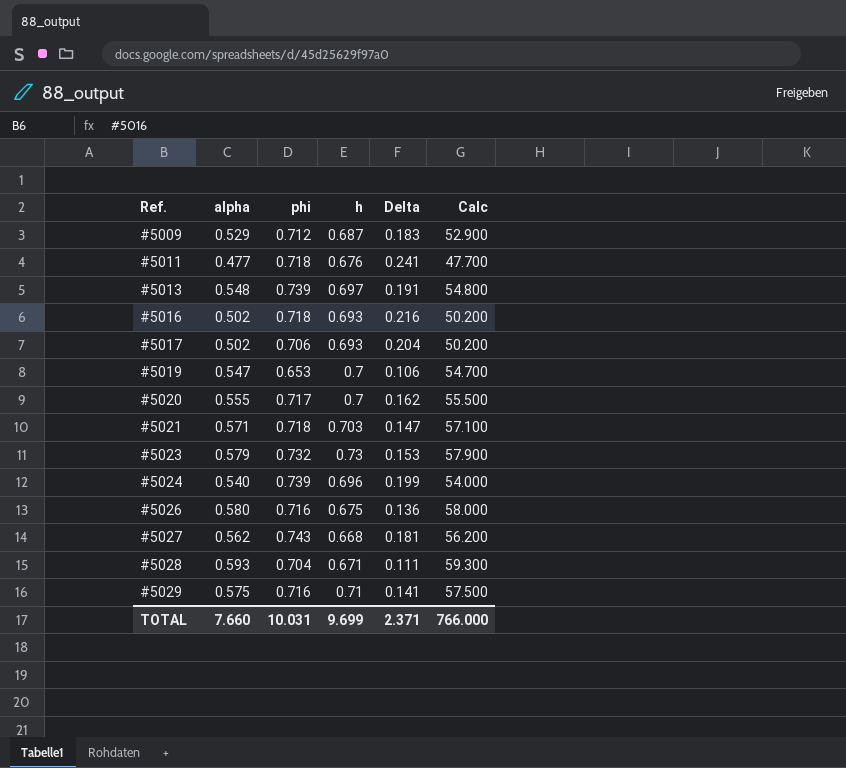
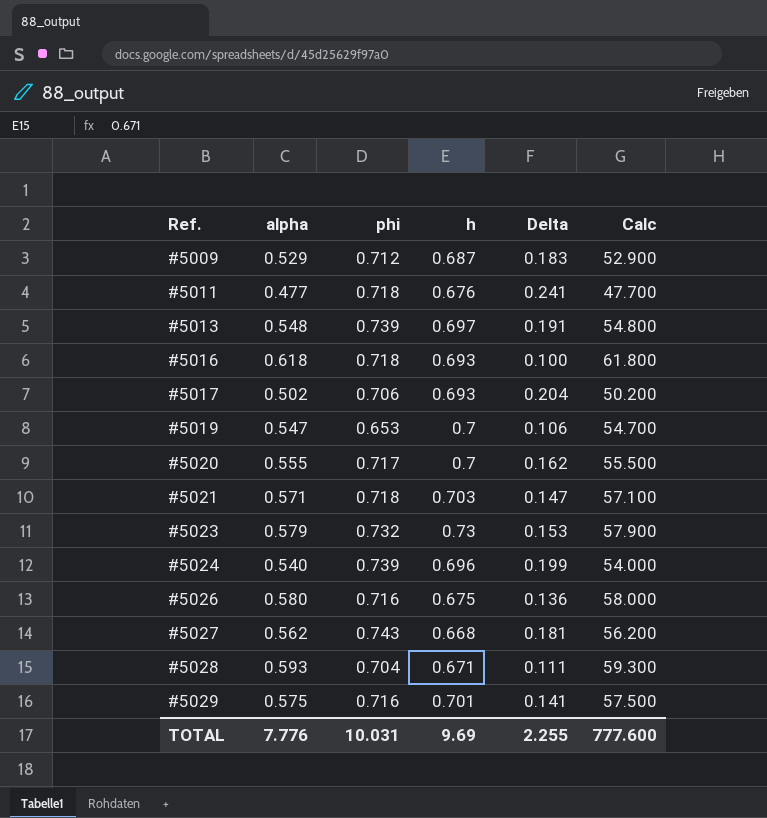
#5016 | alpha: 0.502 -> 0.618
#5016 | Delta: 0.216 -> 0.100
#5016 | Calc: 50.200 -> 61.800
#5029 | h: 0.71 -> 0.701
TOTAL | alpha: 7.660 -> 7.776
TOTAL | h: 9.699 -> 9.69
TOTAL | Delta: 2.371 -> 2.255
TOTAL | Calc: 766.000 -> 777.600

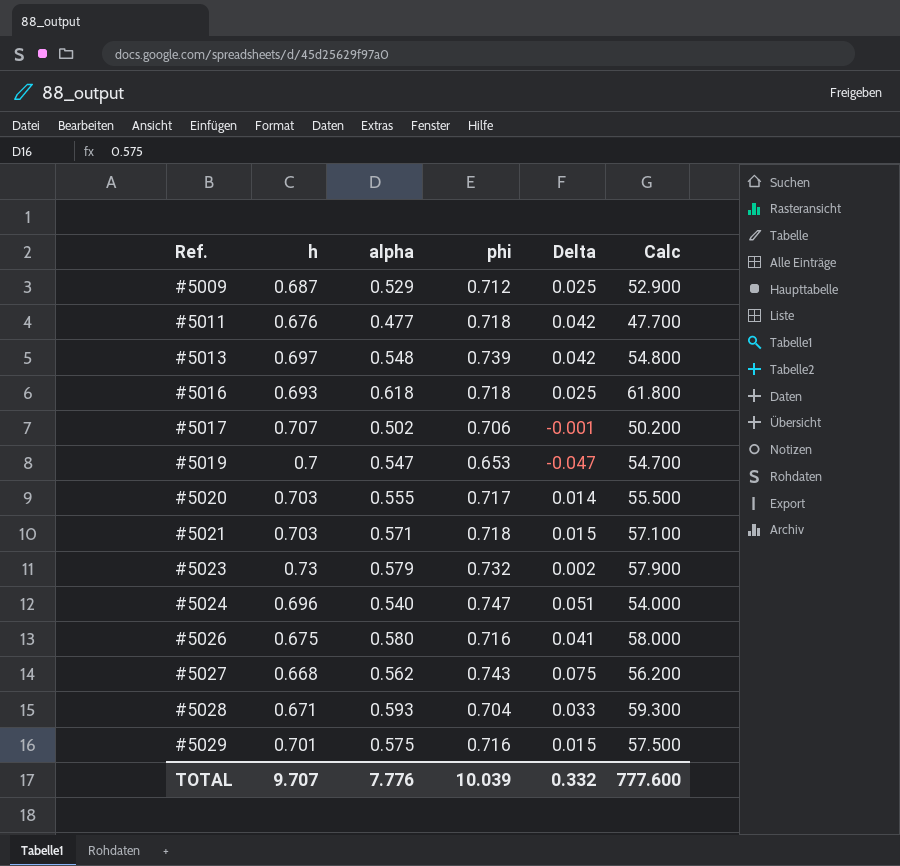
column h | position: 4 -> 2
column Delta | formula: [phi] - [alpha] -> [phi] - [h]
#5017 | h: 0.693 -> 0.707
#5020 | h: 0.7 -> 0.703
#5024 | phi: 0.739 -> 0.747
TOTAL | h: 9.69 -> 9.707
TOTAL | phi: 10.031 -> 10.039
TOTAL | Delta: 2.255 -> 0.332

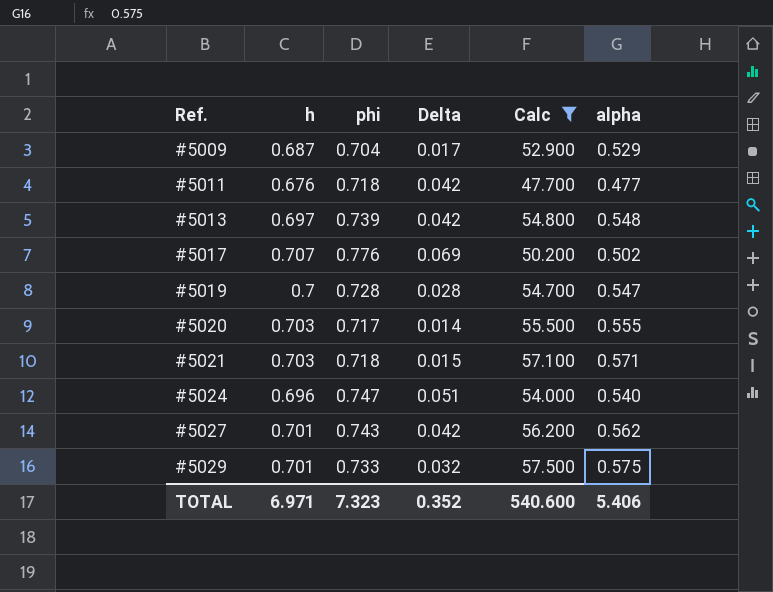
filter: none -> Calc <= 57.500
column alpha | position: 3 -> 6
#5009 | phi: 0.712 -> 0.704
#5009 | Delta: 0.025 -> 0.017
#5017 | phi: 0.706 -> 0.776
#5017 | Delta: -0.001 -> 0.069
#5019 | phi: 0.653 -> 0.728
#5019 | Delta: -0.047 -> 0.028
#5027 | h: 0.668 -> 0.701
#5027 | Delta: 0.075 -> 0.042
#5029 | phi: 0.716 -> 0.733
#5029 | Delta: 0.015 -> 0.032
TOTAL | h: 9.707 -> 6.971
TOTAL | phi: 10.039 -> 7.323
TOTAL | Delta: 0.332 -> 0.352
TOTAL | Calc: 777.600 -> 540.600
TOTAL | alpha: 7.776 -> 5.406

